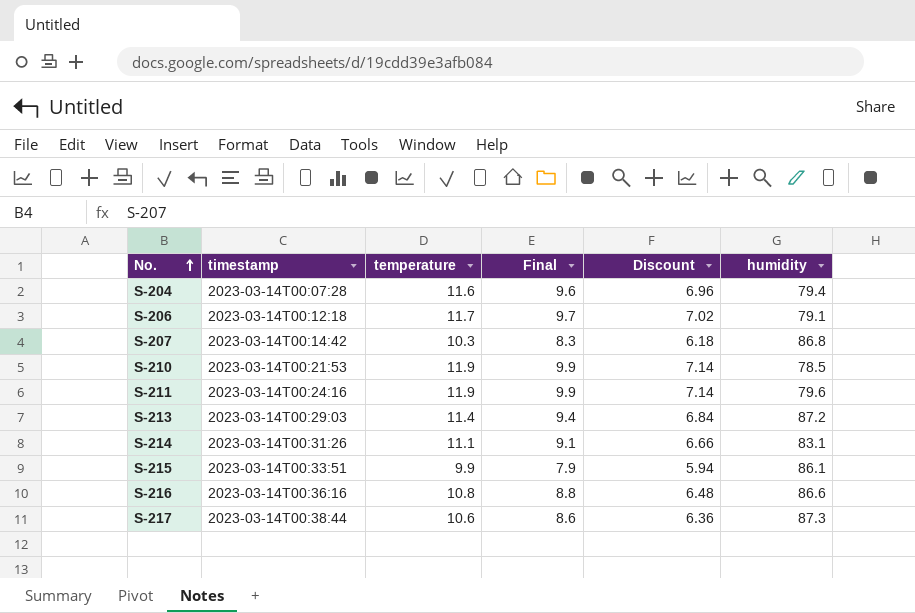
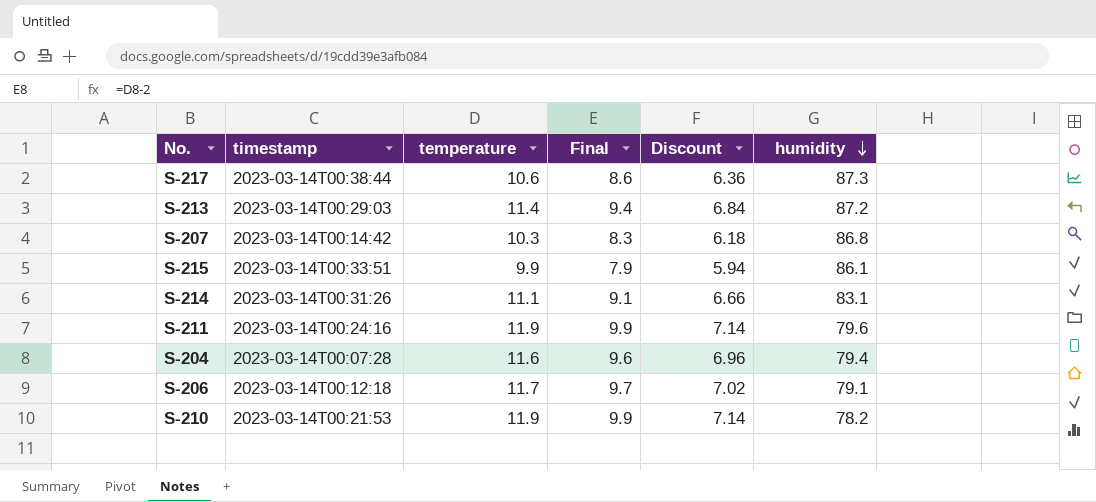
row order: No. ascending -> humidity descending
row S-216: 2023-03-14T00:36:16 | 10.8 | 8.8 | 6.48 | 86.6 -> none
S-210 | humidity: 78.5 -> 78.2

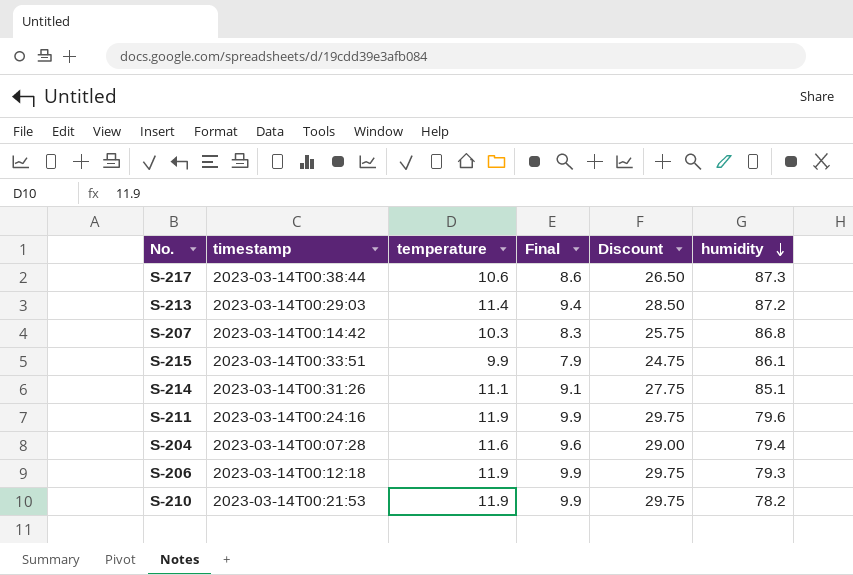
column Discount | formula: [temperature] * 0.6 -> [temperature] * 2.5
S-214 | humidity: 83.1 -> 85.1
S-206 | temperature: 11.7 -> 11.9
S-206 | Final: 9.7 -> 9.9
S-206 | humidity: 79.1 -> 79.3

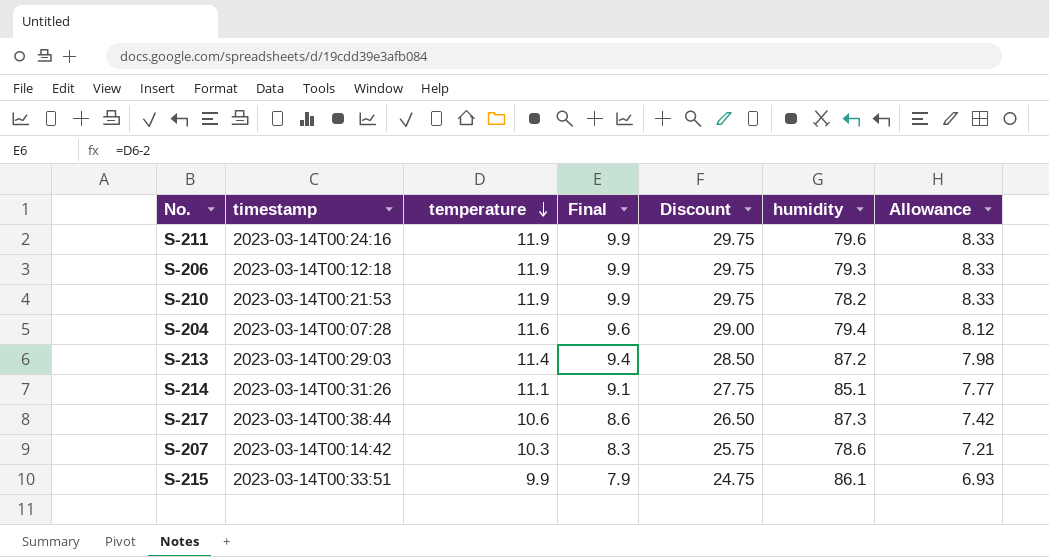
row order: humidity descending -> temperature descending
column Allowance | formula: none -> [temperature] * 0.7
S-207 | humidity: 86.8 -> 78.6

